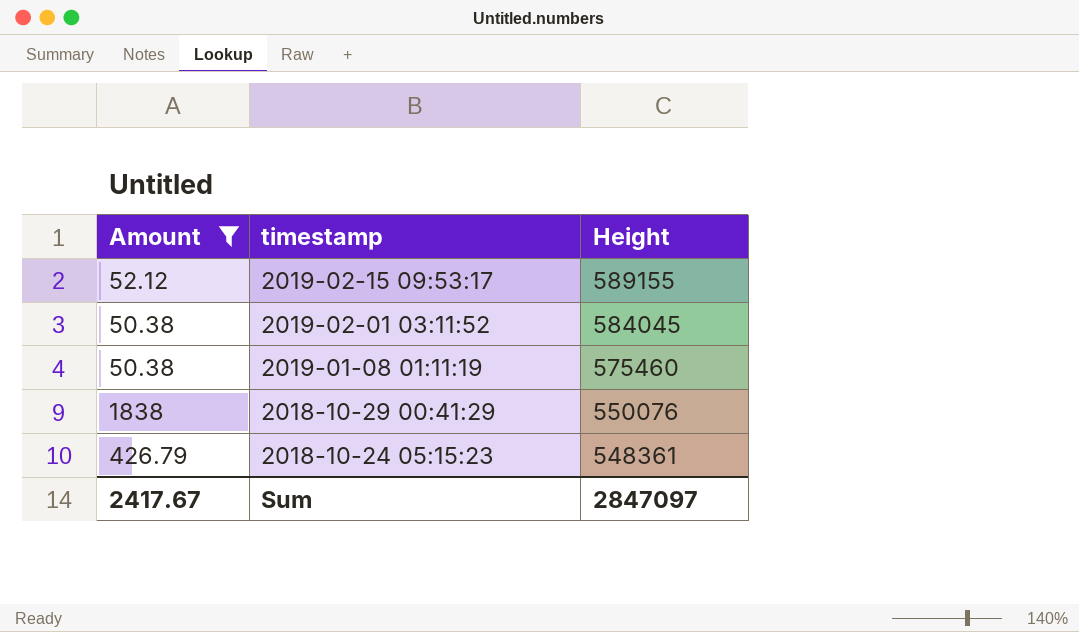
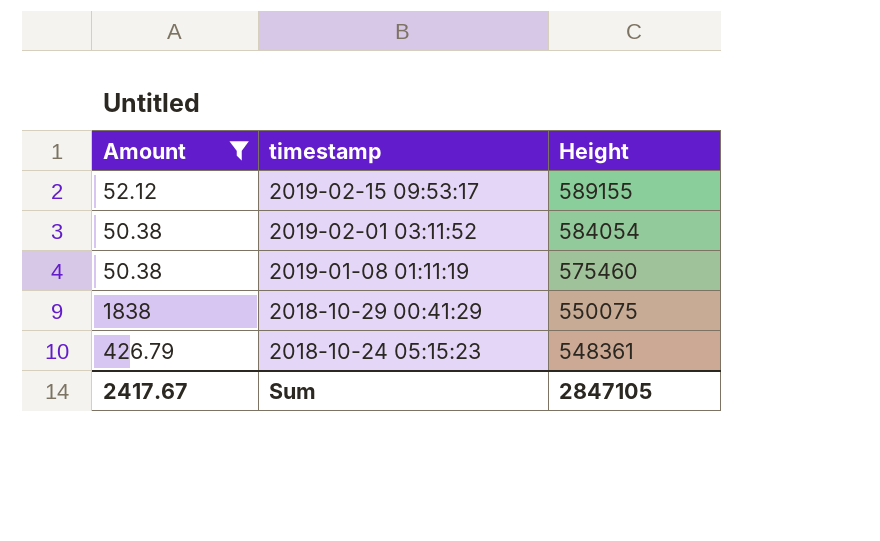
2019-02-01 03:11:52 | Height: 584045 -> 584054
2018-10-29 00:41:29 | Height: 550076 -> 550075
Sum | Height: 2847097 -> 2847105

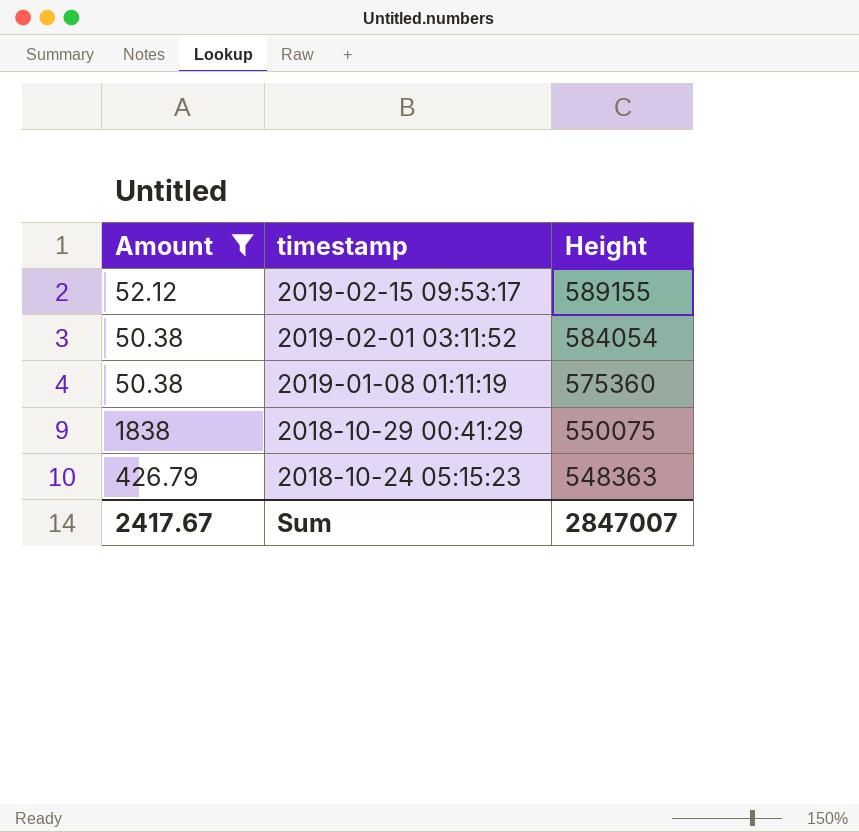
2019-01-08 01:11:19 | Height: 575460 -> 575360
2018-10-24 05:15:23 | Height: 548361 -> 548363
Sum | Height: 2847105 -> 2847007

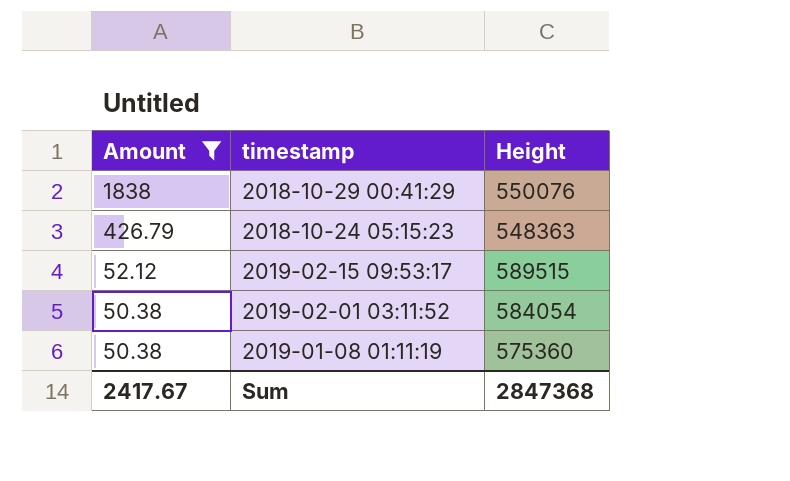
row order: timestamp descending -> Amount descending
2018-10-29 00:41:29 | Height: 550075 -> 550076
2019-02-15 09:53:17 | Height: 589155 -> 589515
Sum | Height: 2847007 -> 2847368

